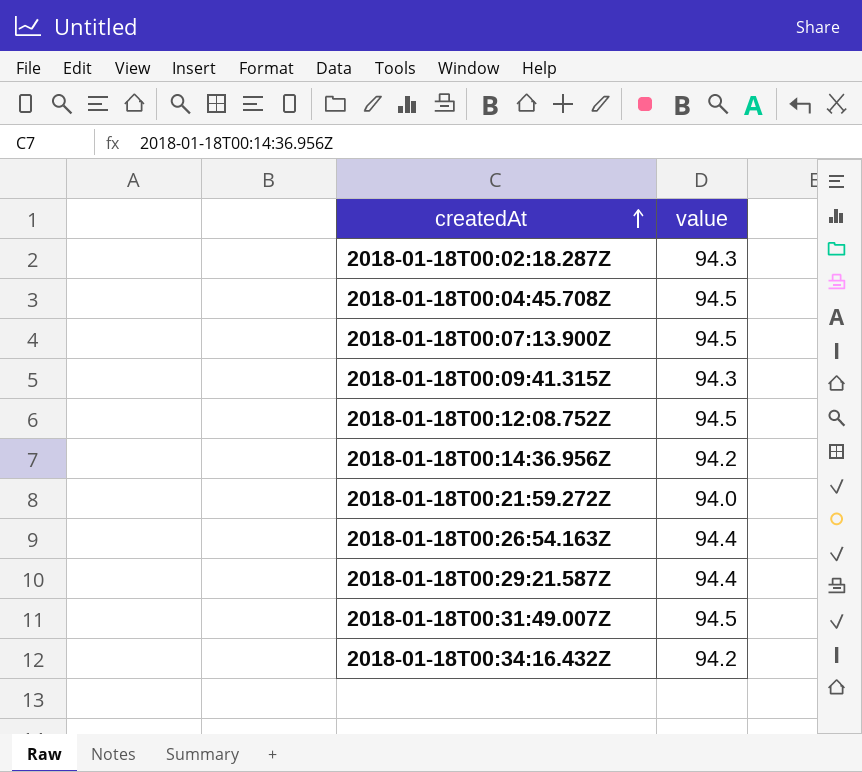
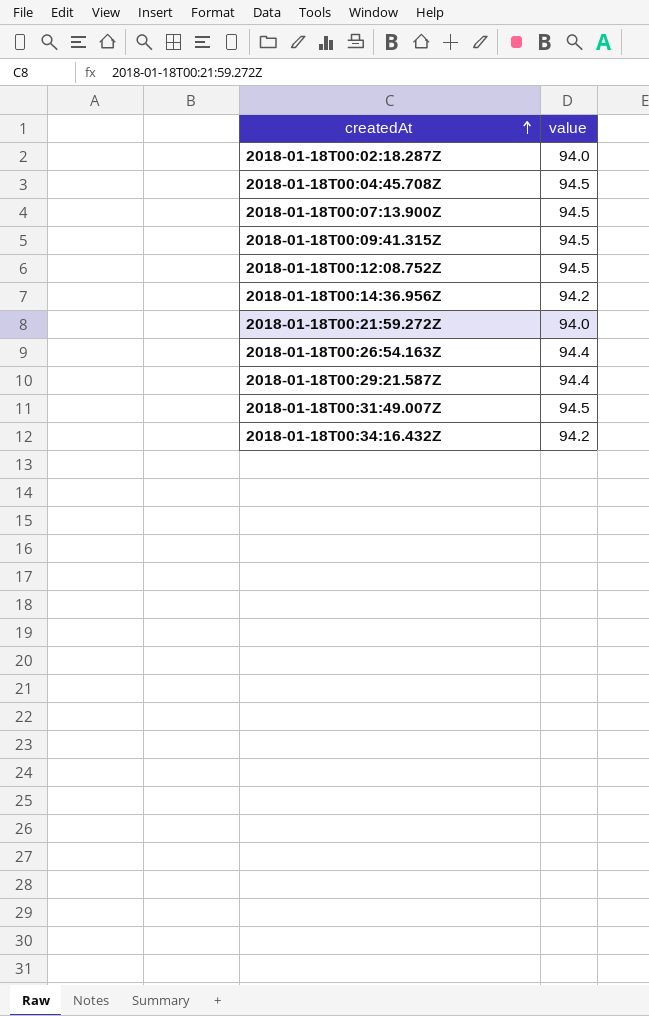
2018-01-18T00:02:18.287Z | value: 94.3 -> 94.0
2018-01-18T00:09:41.315Z | value: 94.3 -> 94.5

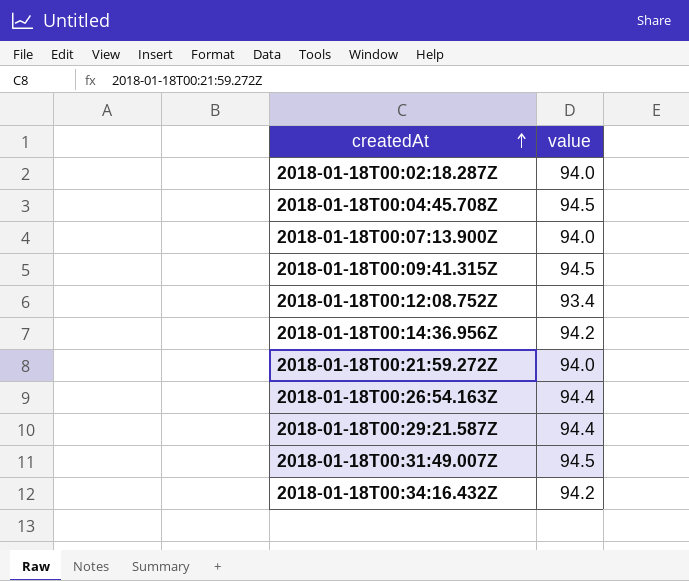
2018-01-18T00:07:13.900Z | value: 94.5 -> 94.0
2018-01-18T00:12:08.752Z | value: 94.5 -> 93.4

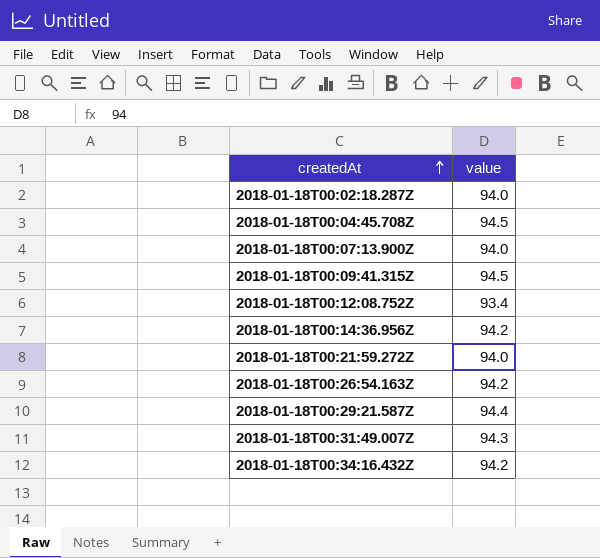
2018-01-18T00:26:54.163Z | value: 94.4 -> 94.2
2018-01-18T00:31:49.007Z | value: 94.5 -> 94.3

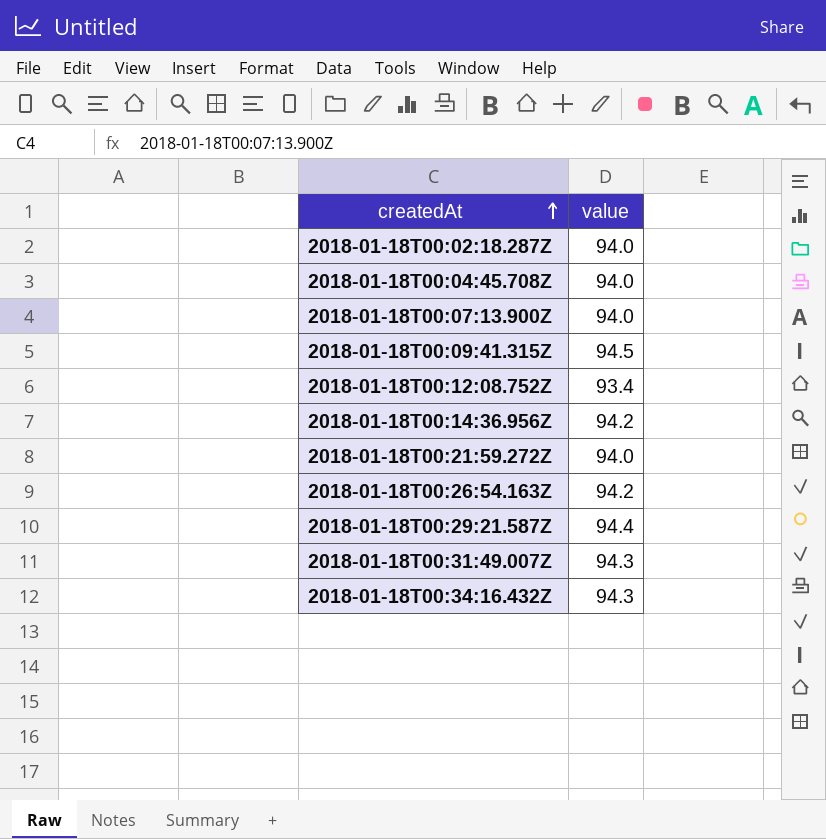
2018-01-18T00:04:45.708Z | value: 94.5 -> 94.0
2018-01-18T00:34:16.432Z | value: 94.2 -> 94.3

